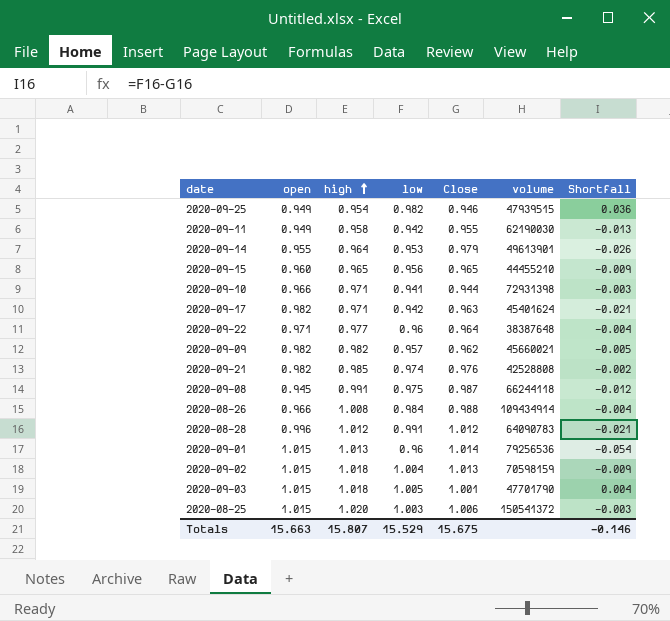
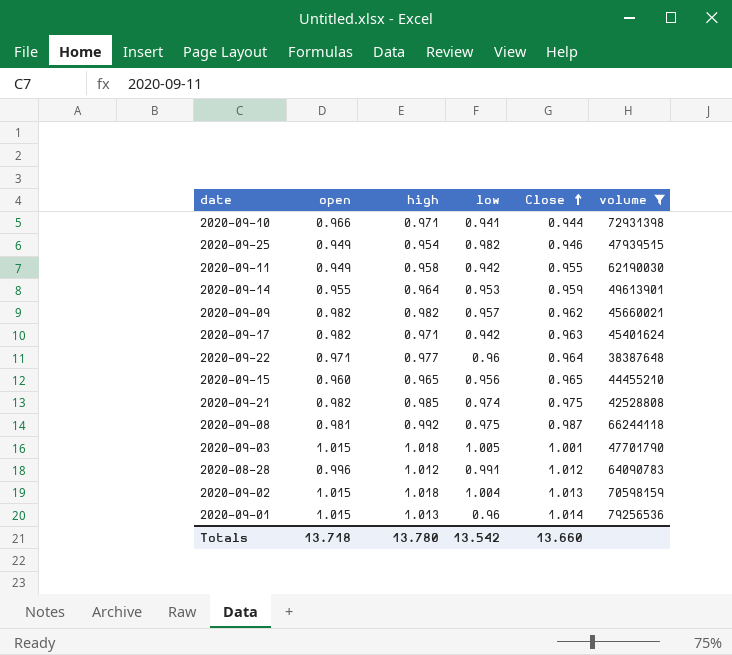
filter: none -> volume <= 79256536
row order: high ascending -> Close ascending
column Shortfall | formula: [low] - [Close] -> none
2020-09-14 | Close: 0.979 -> 0.959
2020-09-21 | Close: 0.976 -> 0.975
2020-09-08 | open: 0.945 -> 0.981
2020-09-08 | high: 0.991 -> 0.992
Totals | open: 15.663 -> 13.718
Totals | high: 15.807 -> 13.780
Totals | low: 15.529 -> 13.542
Totals | Close: 15.675 -> 13.660

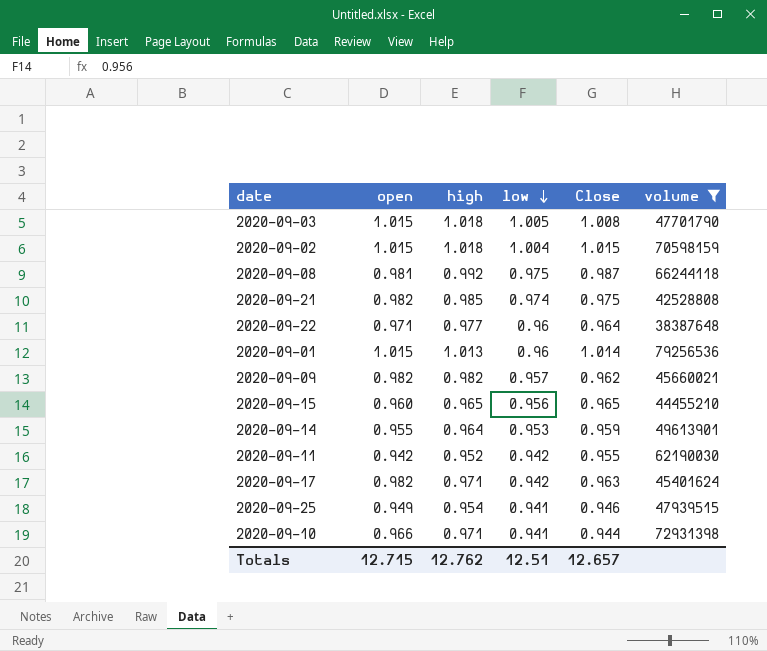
row order: Close ascending -> low descending
row 2020-08-28: 0.996 | 1.012 | 0.991 | 1.012 | 64090783 -> none
2020-09-03 | Close: 1.001 -> 1.008
2020-09-02 | Close: 1.013 -> 1.015
2020-09-11 | open: 0.949 -> 0.942
2020-09-11 | high: 0.958 -> 0.952
2020-09-25 | low: 0.982 -> 0.941
Totals | open: 13.718 -> 12.715
Totals | high: 13.780 -> 12.762
Totals | low: 13.542 -> 12.51
Totals | Close: 13.660 -> 12.657

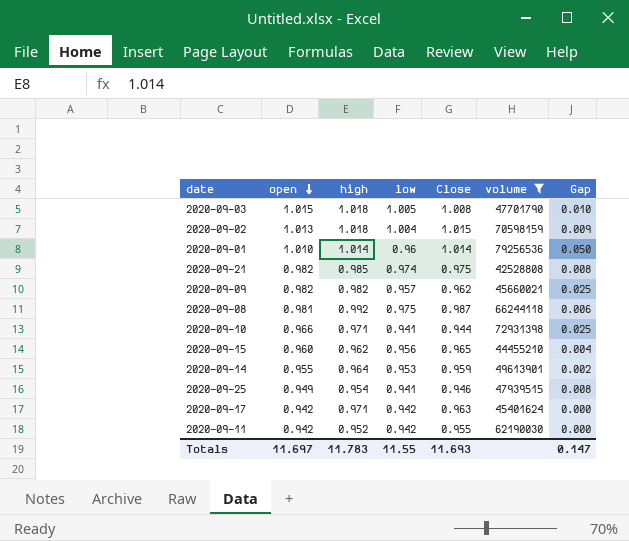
row order: low descending -> open descending
column Gap | formula: none -> [open] - [low]
row 2020-09-22: 0.971 | 0.977 | 0.96 | 0.964 | 38387648 -> none
2020-09-02 | open: 1.015 -> 1.013
2020-09-01 | open: 1.015 -> 1.010
2020-09-01 | high: 1.013 -> 1.014
2020-09-15 | high: 0.965 -> 0.962
2020-09-17 | open: 0.982 -> 0.942
Totals | open: 12.715 -> 11.697
Totals | high: 12.762 -> 11.783
Totals | low: 12.51 -> 11.55
Totals | Close: 12.657 -> 11.693

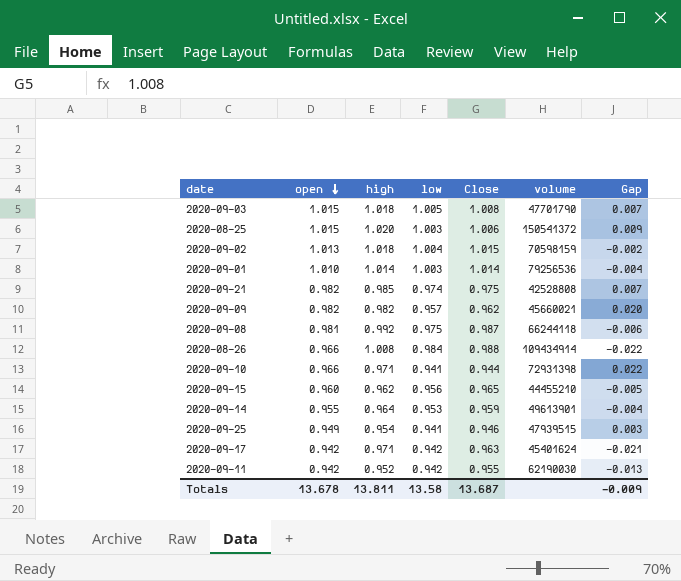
filter: volume <= 79256536 -> none
column Gap | formula: [open] - [low] -> [open] - [Close]
2020-09-01 | low: 0.96 -> 1.003
Totals | open: 11.697 -> 13.678
Totals | high: 11.783 -> 13.811
Totals | low: 11.55 -> 13.58
Totals | Close: 11.693 -> 13.687
Totals | Gap: 0.147 -> -0.009

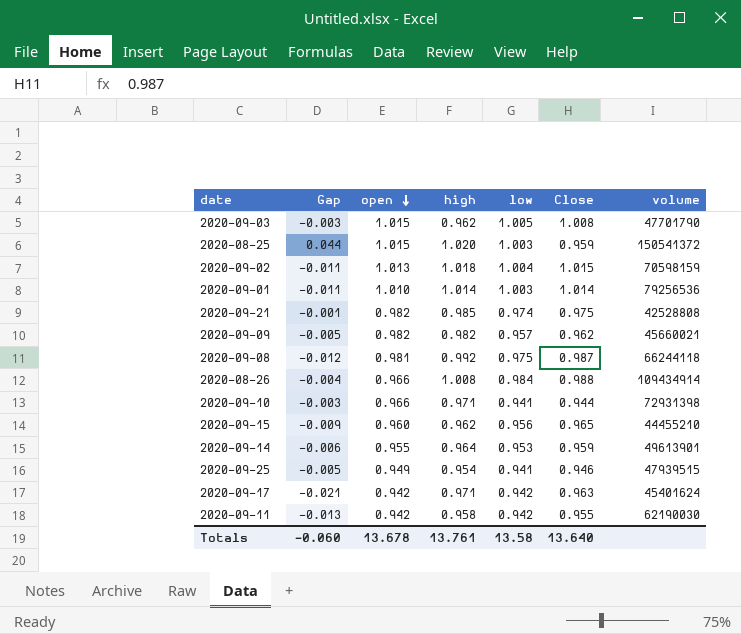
column Gap | formula: [open] - [Close] -> [low] - [Close]
column Gap | position: 7 -> 2
2020-09-03 | high: 1.018 -> 0.962
2020-08-25 | Close: 1.006 -> 0.959
2020-09-11 | high: 0.952 -> 0.958
Totals | Gap: -0.009 -> -0.060
Totals | high: 13.811 -> 13.761
Totals | Close: 13.687 -> 13.640

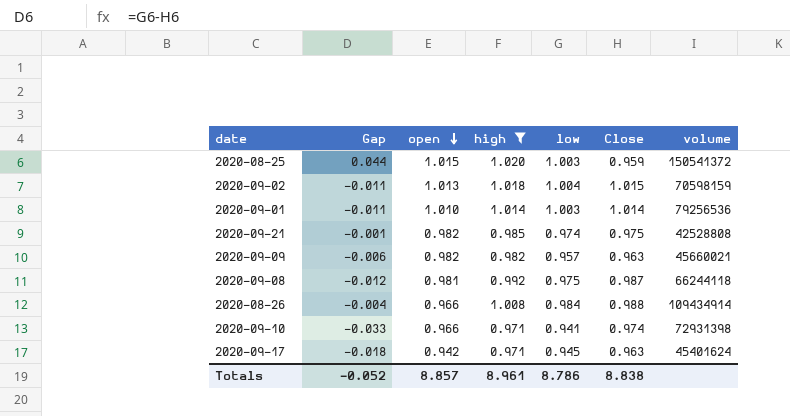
filter: none -> high >= 0.971
2020-09-09 | Gap: -0.005 -> -0.006
2020-09-09 | Close: 0.962 -> 0.963
2020-09-10 | Gap: -0.003 -> -0.033
2020-09-10 | Close: 0.944 -> 0.974
2020-09-17 | Gap: -0.021 -> -0.018
2020-09-17 | low: 0.942 -> 0.945
Totals | Gap: -0.060 -> -0.052
Totals | open: 13.678 -> 8.857
Totals | high: 13.761 -> 8.961
Totals | low: 13.58 -> 8.786
Totals | Close: 13.640 -> 8.838

